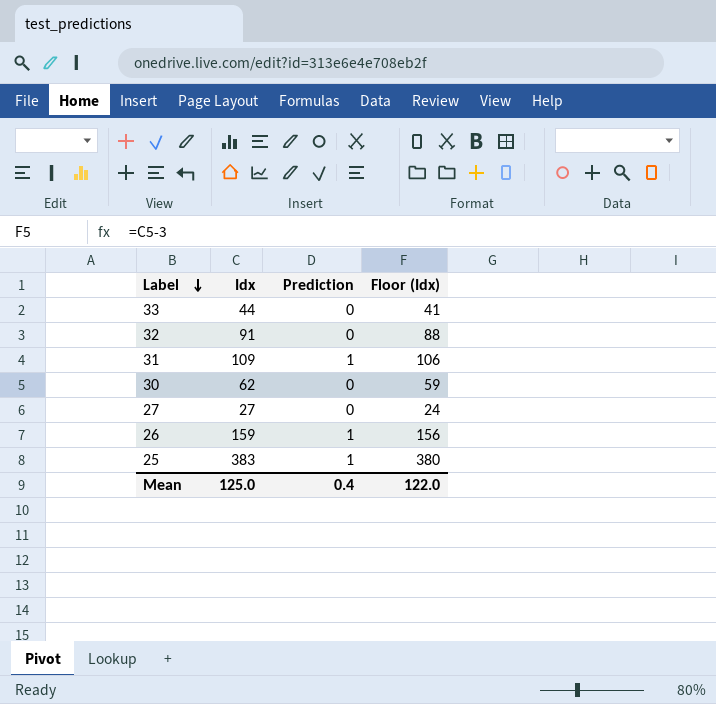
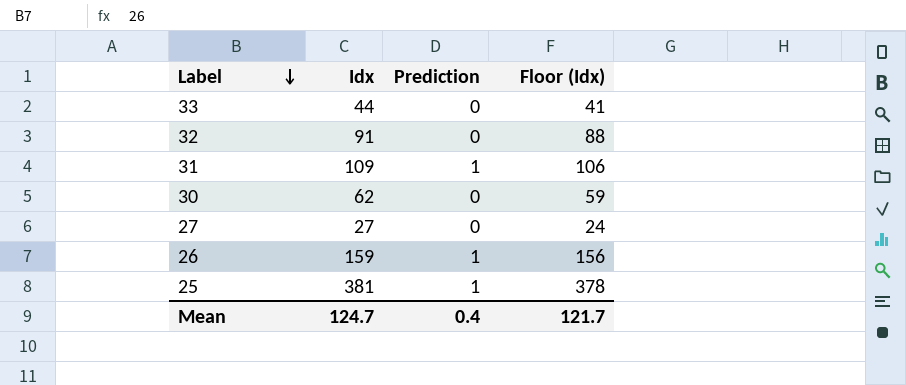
25 | Idx: 383 -> 381
25 | Floor (Idx): 380 -> 378
Mean | Idx: 125.0 -> 124.7
Mean | Floor (Idx): 122.0 -> 121.7

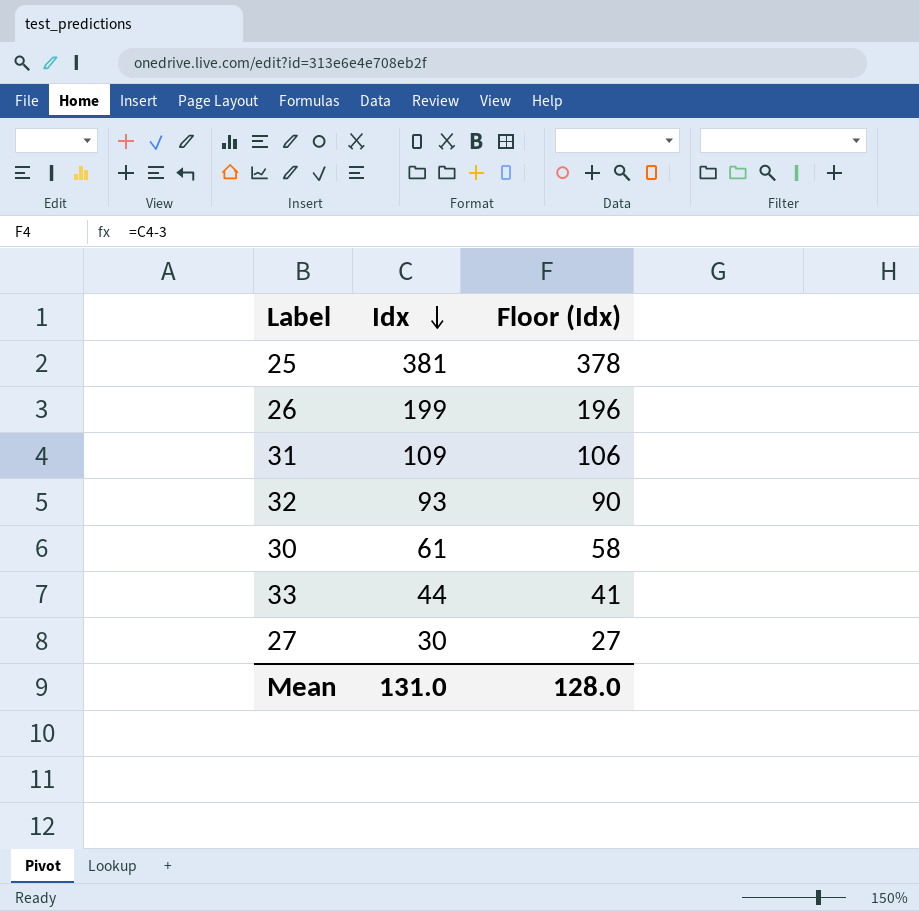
row order: Label descending -> Idx descending
column Prediction | position: 3 -> none
26 | Idx: 159 -> 199
26 | Floor (Idx): 156 -> 196
32 | Idx: 91 -> 93
32 | Floor (Idx): 88 -> 90
30 | Idx: 62 -> 61
30 | Floor (Idx): 59 -> 58
27 | Idx: 27 -> 30
27 | Floor (Idx): 24 -> 27
Mean | Idx: 124.7 -> 131.0
Mean | Floor (Idx): 121.7 -> 128.0

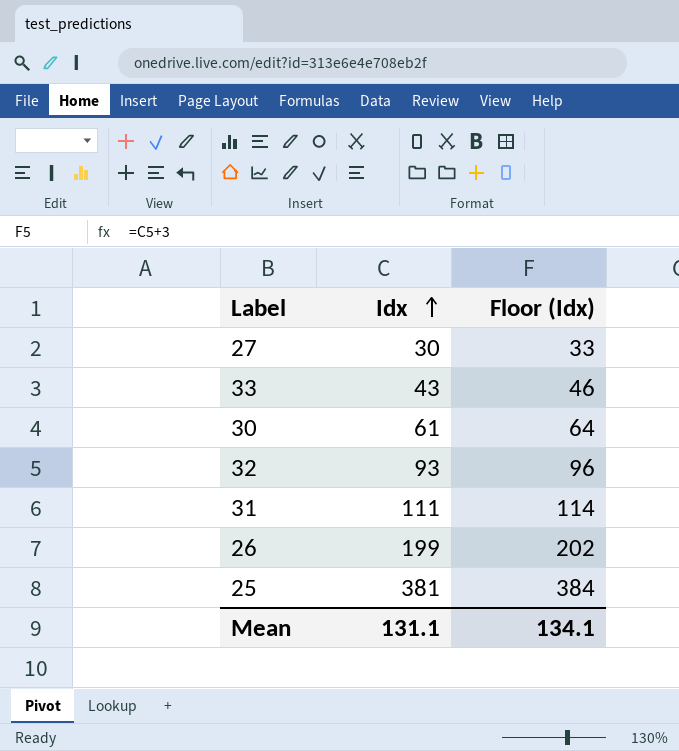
row order: Idx descending -> Idx ascending
column Floor (Idx) | formula: [Idx] - 3 -> [Idx] + 3
33 | Idx: 44 -> 43
31 | Idx: 109 -> 111
Mean | Idx: 131.0 -> 131.1
Mean | Floor (Idx): 128.0 -> 134.1

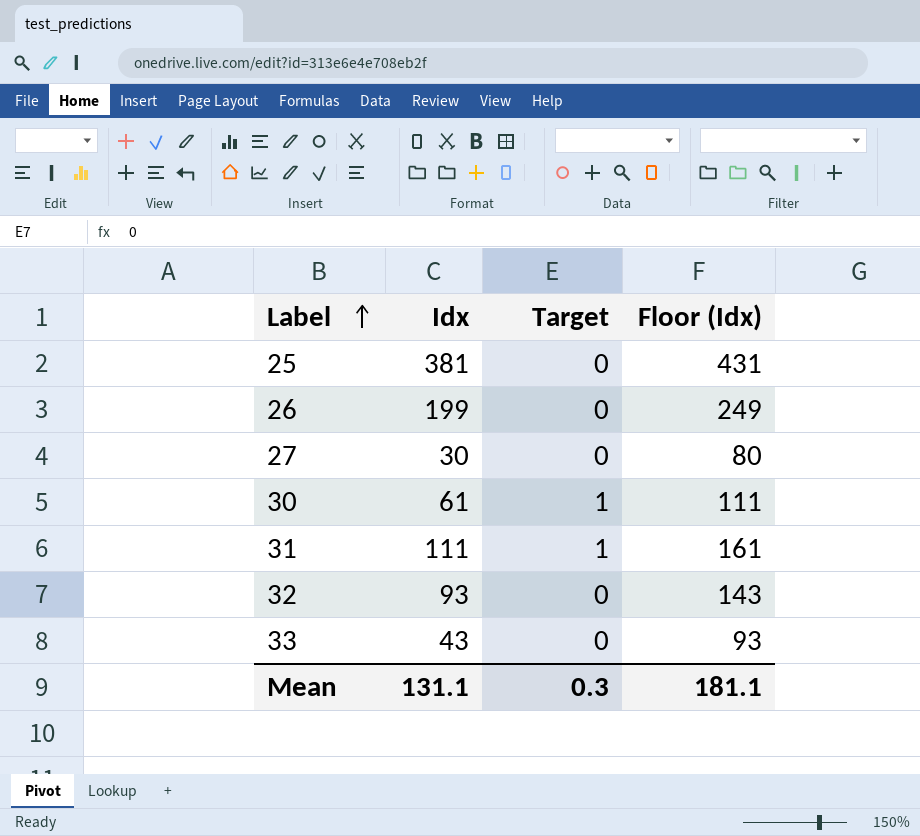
row order: Idx ascending -> Label ascending
column Target | position: none -> 3
column Floor (Idx) | formula: [Idx] + 3 -> [Idx] + 50
Mean | Floor (Idx): 134.1 -> 181.1

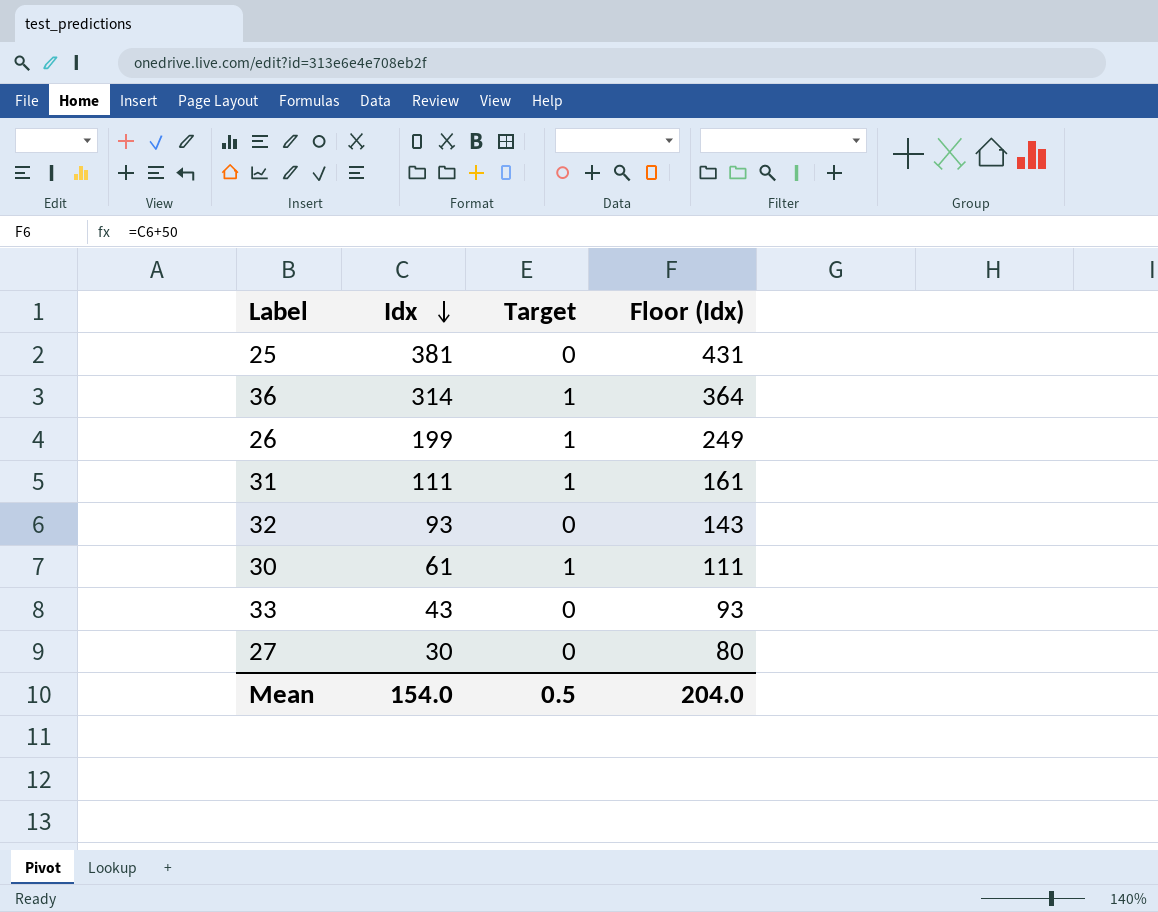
row order: Label ascending -> Idx descending
row 36: none -> 314 | 1 | 364
26 | Target: 0 -> 1
Mean | Idx: 131.1 -> 154.0
Mean | Target: 0.3 -> 0.5
Mean | Floor (Idx): 181.1 -> 204.0

